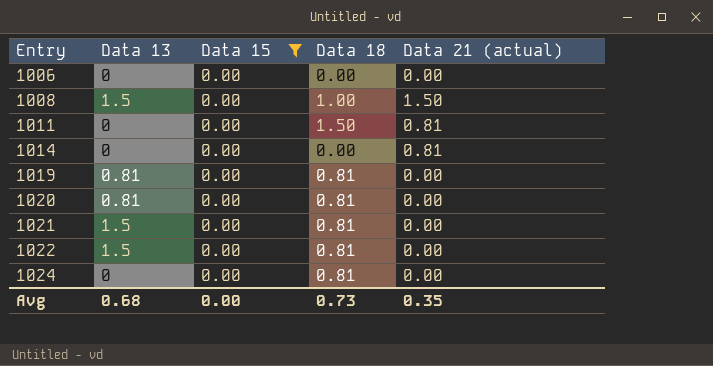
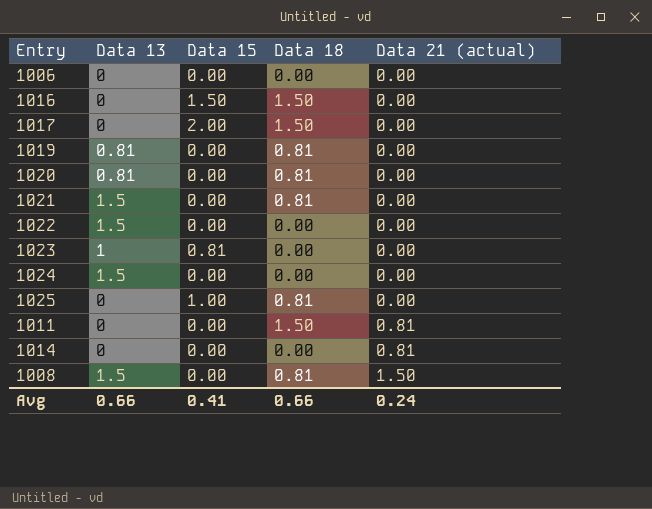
filter: Data 15 = 0.00 -> none
row order: Entry ascending -> Data 21 (actual) ascending
1022 | Data 18: 0.81 -> 0.00
1024 | Data 13: 0 -> 1.5
1024 | Data 18: 0.81 -> 0.00
1008 | Data 18: 1.00 -> 0.81
Avg | Data 13: 0.68 -> 0.66
Avg | Data 15: 0.00 -> 0.41
Avg | Data 18: 0.73 -> 0.66
Avg | Data 21 (actual): 0.35 -> 0.24

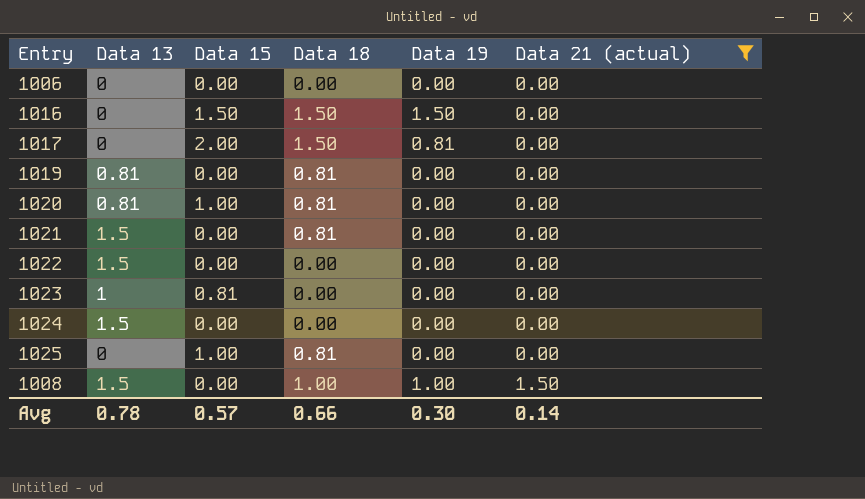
filter: none -> Data 21 (actual) != 0.81
column Data 19 | position: none -> 5
1020 | Data 15: 0.00 -> 1.00
1008 | Data 18: 0.81 -> 1.00
Avg | Data 13: 0.66 -> 0.78
Avg | Data 15: 0.41 -> 0.57
Avg | Data 21 (actual): 0.24 -> 0.14

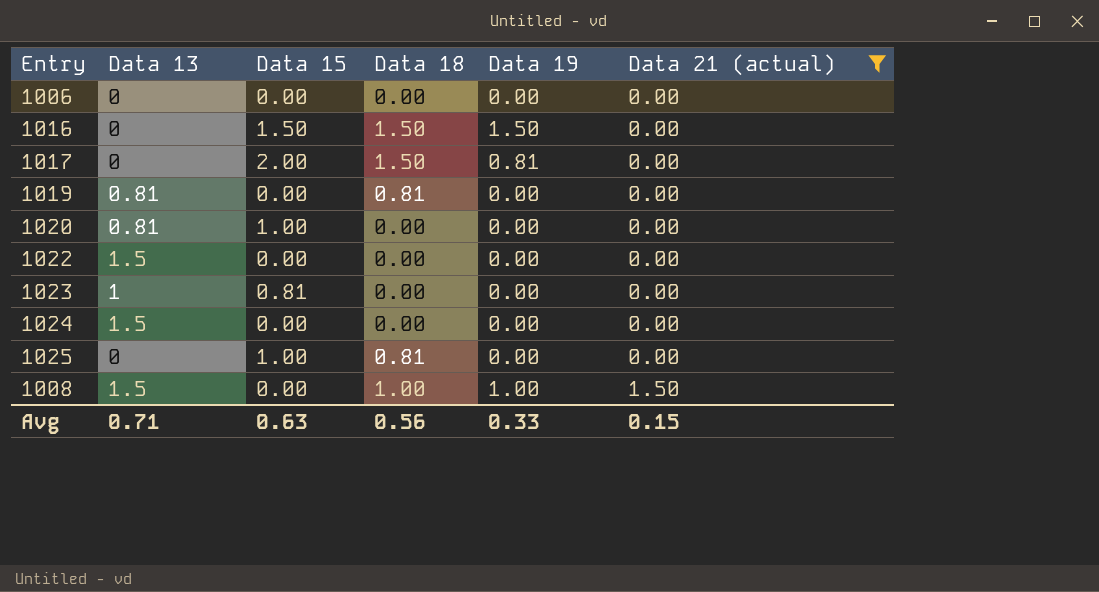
row 1021: 1.5 | 0.00 | 0.81 | 0.00 | 0.00 -> none
1020 | Data 18: 0.81 -> 0.00
Avg | Data 13: 0.78 -> 0.71
Avg | Data 15: 0.57 -> 0.63
Avg | Data 18: 0.66 -> 0.56
Avg | Data 19: 0.30 -> 0.33
Avg | Data 21 (actual): 0.14 -> 0.15

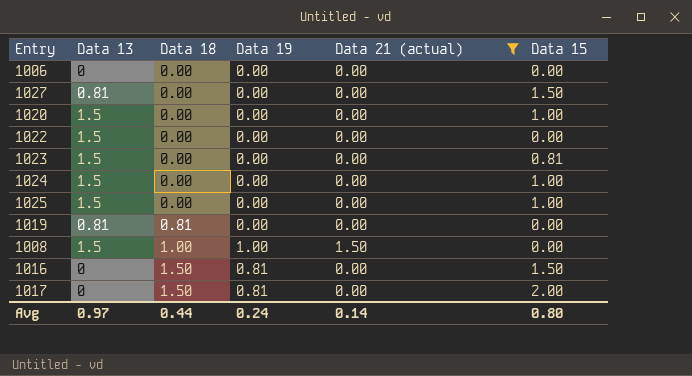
row order: Data 21 (actual) ascending -> Data 18 ascending
column Data 15 | position: 3 -> 6
row 1027: none -> 0.81 | 0.00 | 0.00 | 0.00 | 1.50
1020 | Data 13: 0.81 -> 1.5
1023 | Data 13: 1 -> 1.5
1024 | Data 15: 0.00 -> 1.00
1025 | Data 13: 0 -> 1.5
1025 | Data 18: 0.81 -> 0.00
1016 | Data 19: 1.50 -> 0.81
Avg | Data 13: 0.71 -> 0.97
Avg | Data 18: 0.56 -> 0.44
Avg | Data 19: 0.33 -> 0.24
Avg | Data 21 (actual): 0.15 -> 0.14
Avg | Data 15: 0.63 -> 0.80

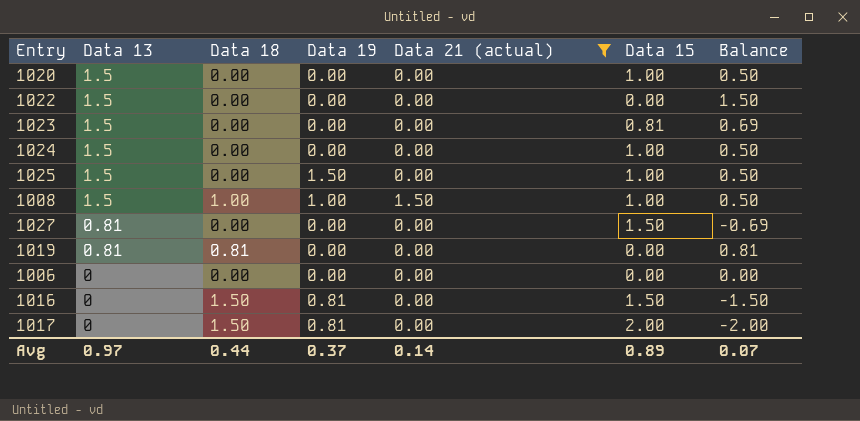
row order: Data 18 ascending -> Data 13 descending
column Balance | formula: none -> [Data 13] - [Data 15]
1025 | Data 19: 0.00 -> 1.50
1008 | Data 15: 0.00 -> 1.00
Avg | Data 19: 0.24 -> 0.37
Avg | Data 15: 0.80 -> 0.89

